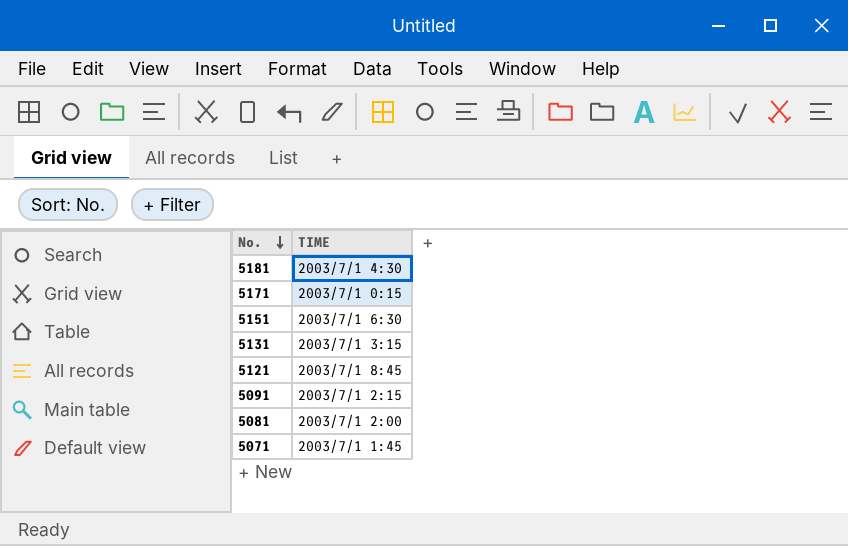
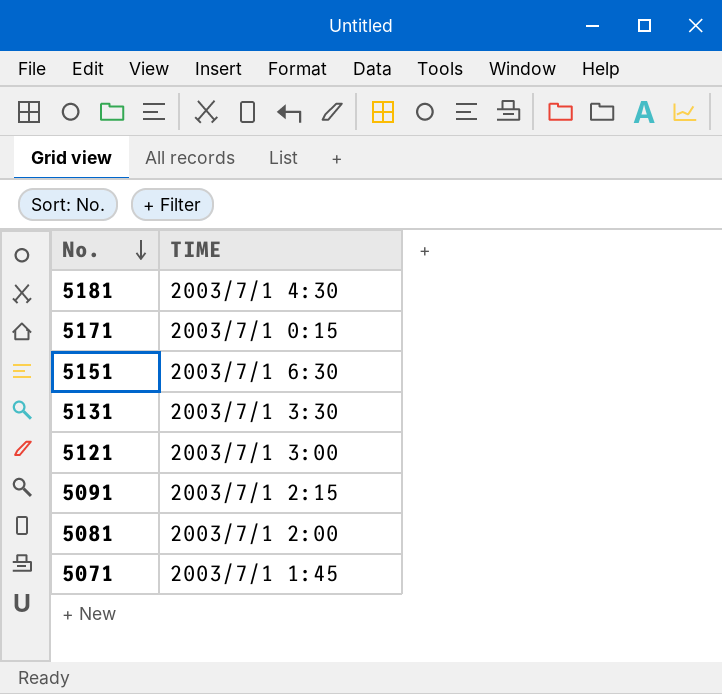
5131 | TIME: 2003/7/1 3:15 -> 2003/7/1 3:30
5121 | TIME: 2003/7/1 8:45 -> 2003/7/1 3:00

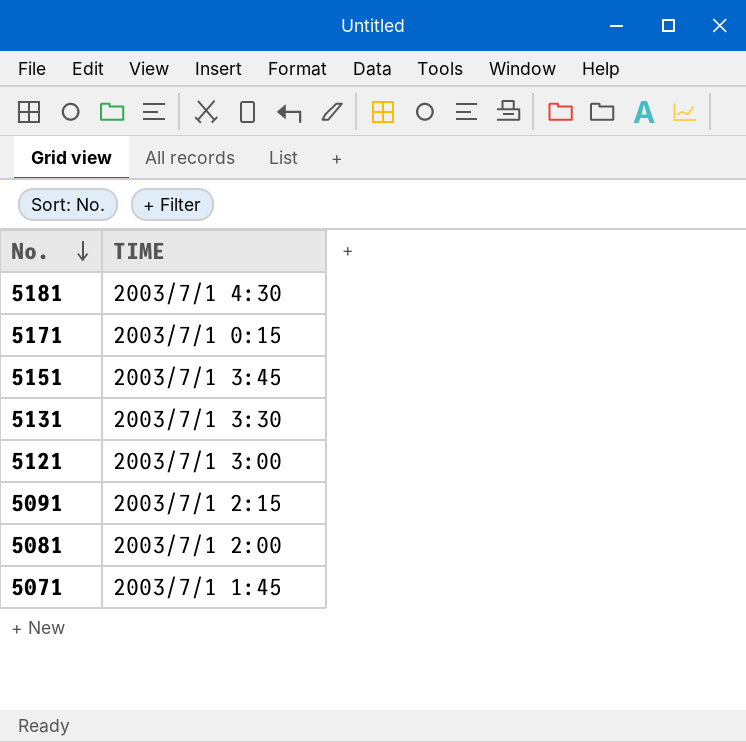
5151 | TIME: 2003/7/1 6:30 -> 2003/7/1 3:45

